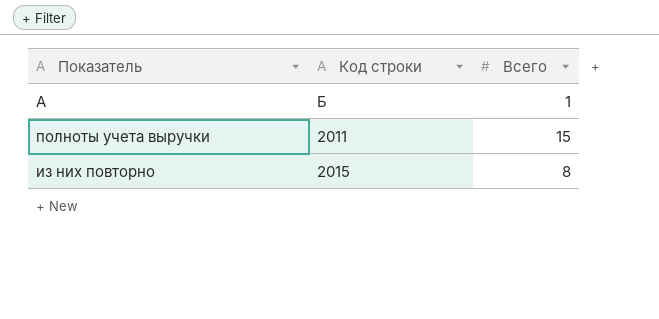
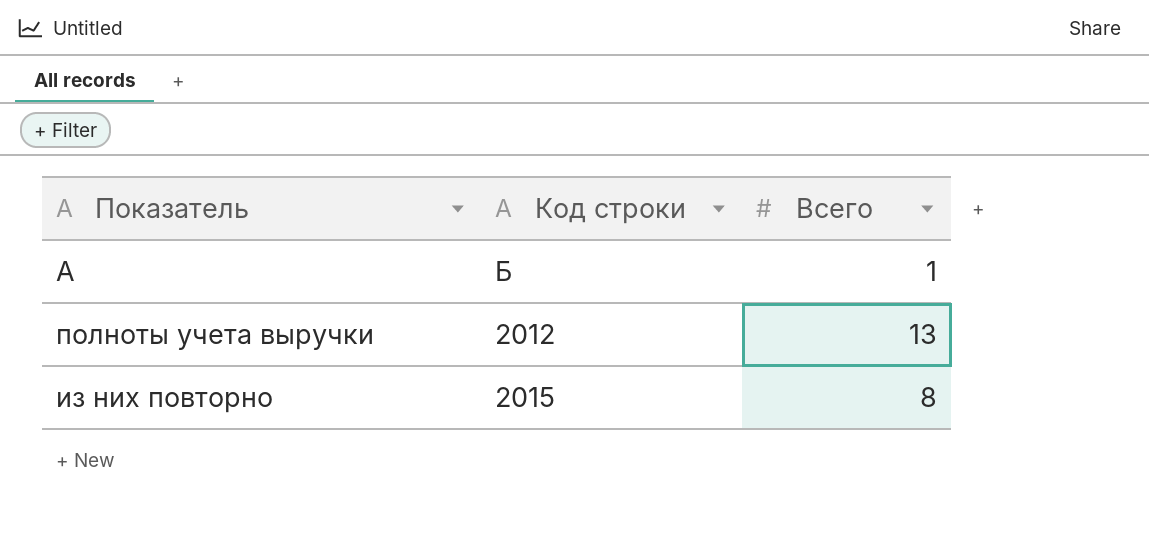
полноты учета выручки | Код строки: 2011 -> 2012
полноты учета выручки | Всего: 15 -> 13

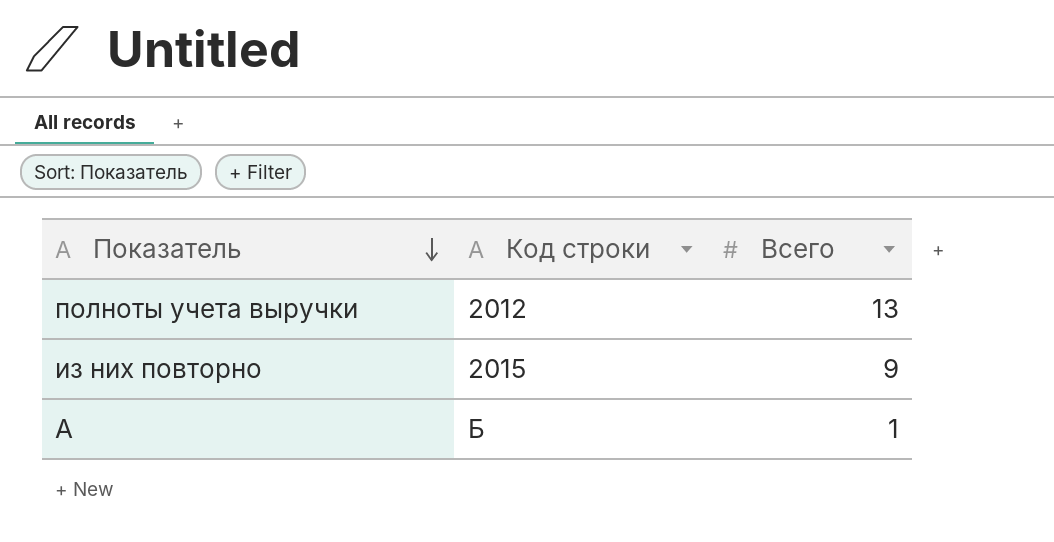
row order: none -> Показатель descending
из них повторно | Всего: 8 -> 9

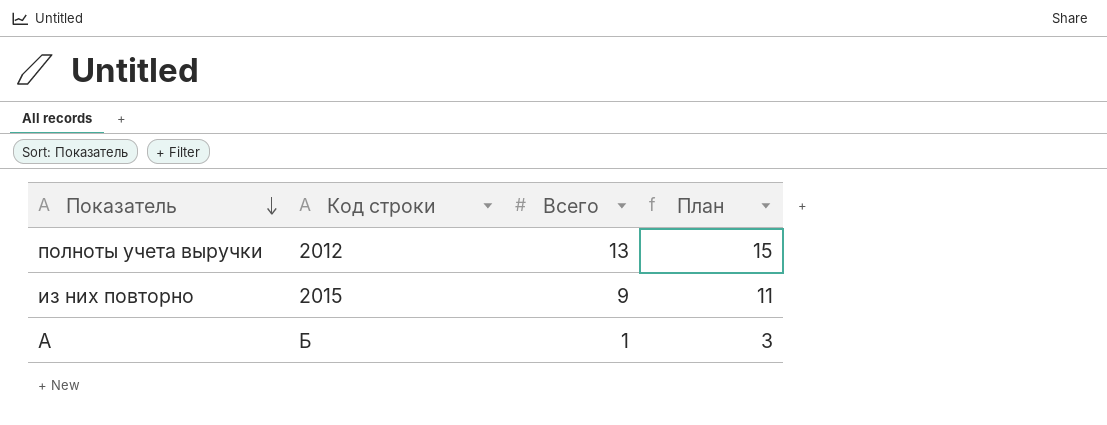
column План | formula: none -> [Всего] + 2

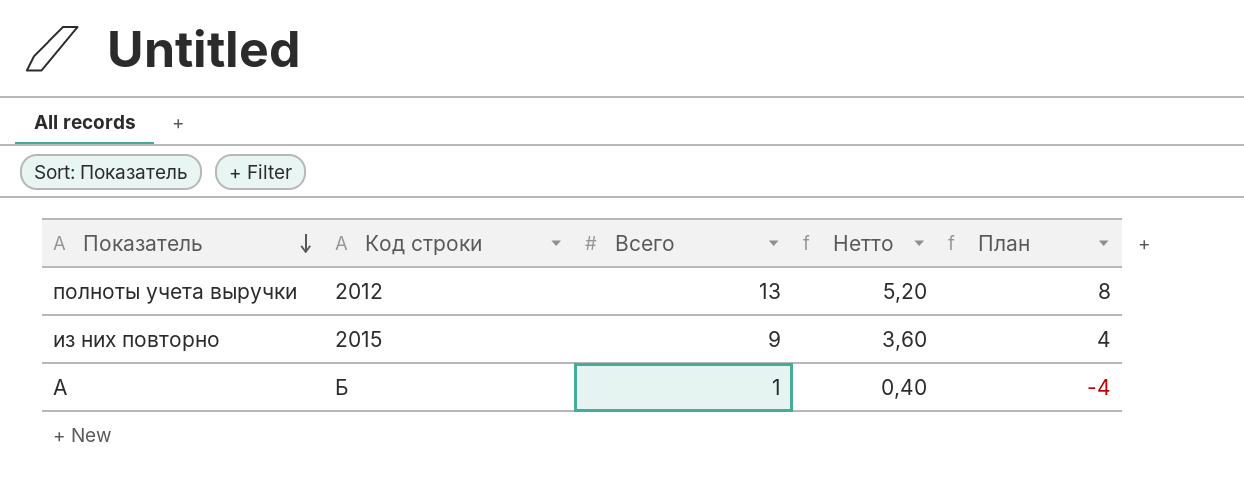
column Нетто | formula: none -> [Всего] * 0,4
column План | formula: [Всего] + 2 -> [Всего] - 5

